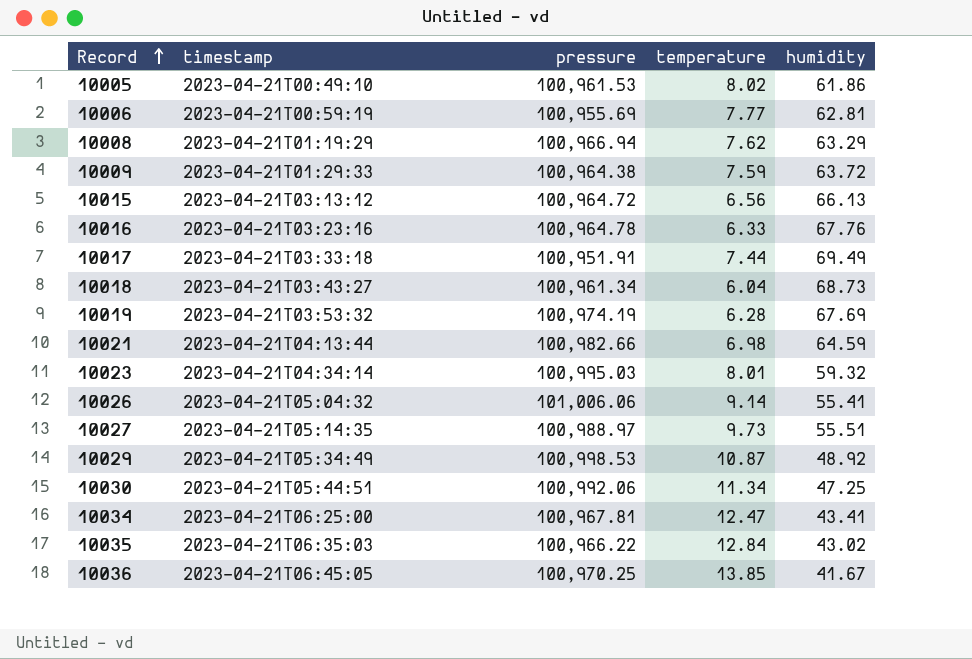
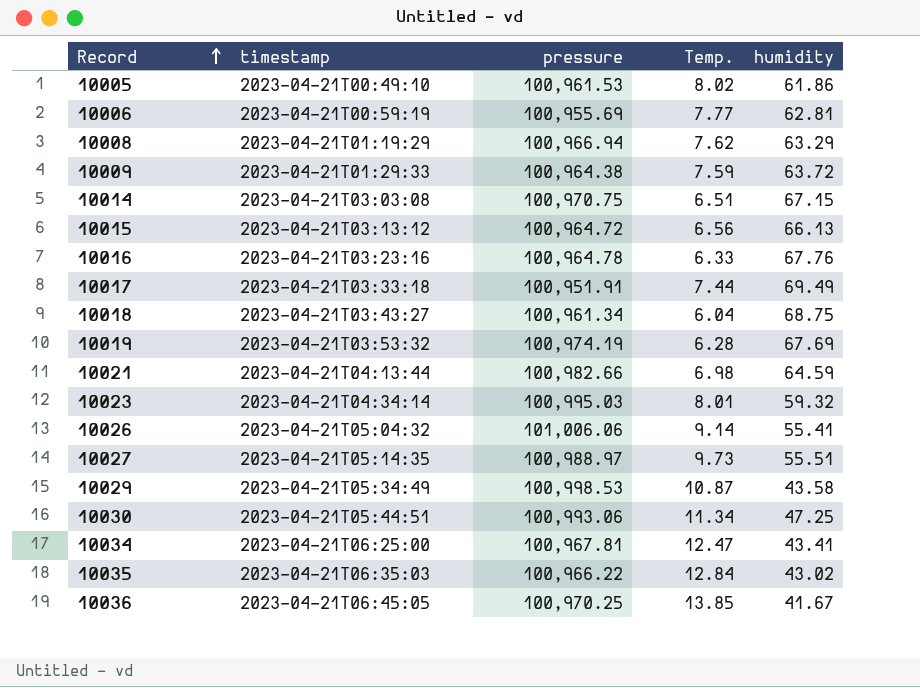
column name: temperature -> Temp.
row 10014: none -> 2023-04-21T03:03:08 | 100,970.75 | 6.51 | 67.15
10018 | humidity: 68.73 -> 68.75
10029 | humidity: 48.92 -> 43.58
10030 | pressure: 100,992.06 -> 100,993.06

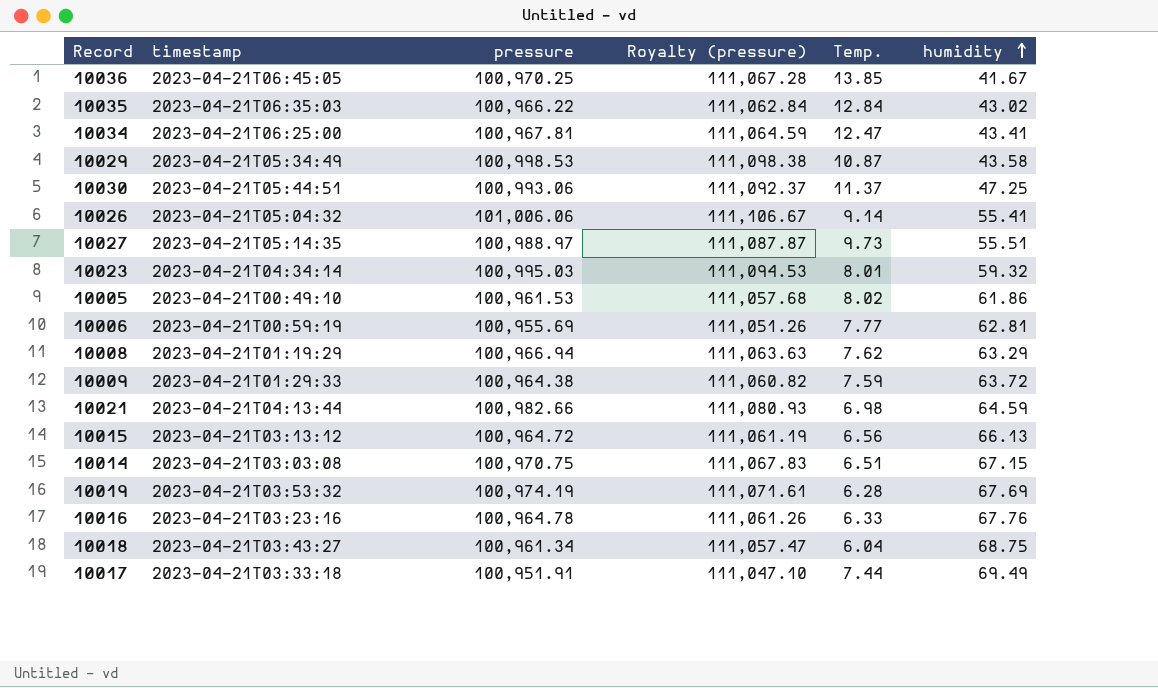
row order: Record ascending -> humidity ascending
column Royalty (pressure) | formula: none -> [pressure] * 1.1
10030 | Temp.: 11.34 -> 11.37

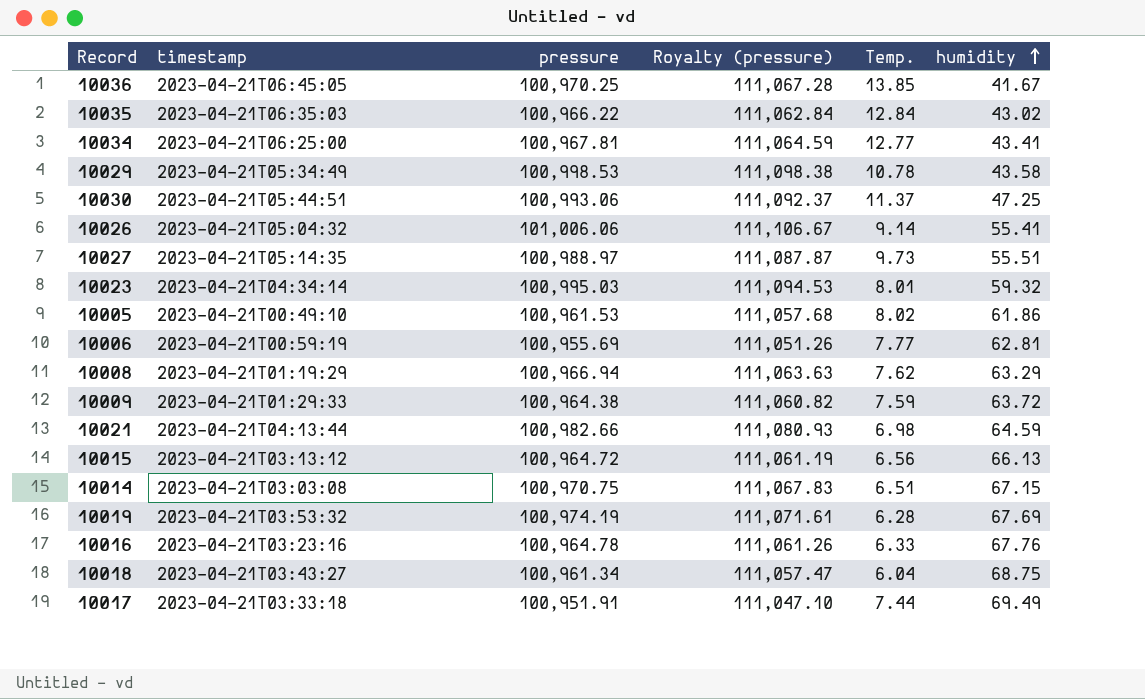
10034 | Temp.: 12.47 -> 12.77
10029 | Temp.: 10.87 -> 10.78

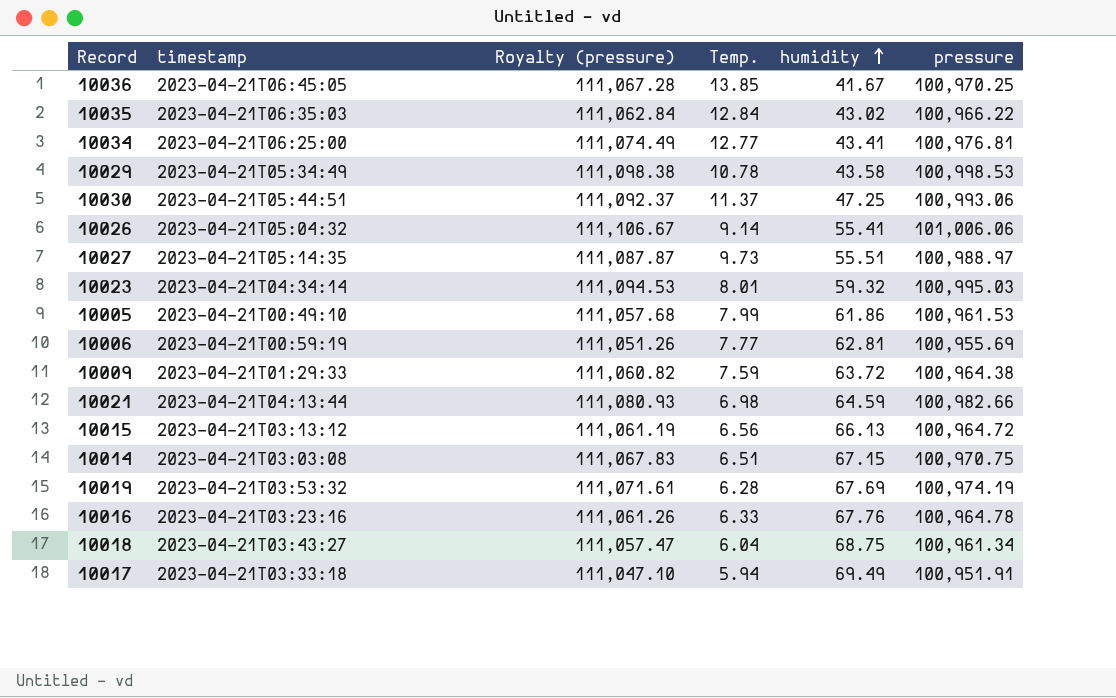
column pressure | position: 3 -> 6
row 10008: 2023-04-21T01:19:29 | 100,966.94 | 111,063.63 | 7.62 | 63.29 -> none
10034 | Royalty (pressure): 111,064.59 -> 111,074.49
10034 | pressure: 100,967.81 -> 100,976.81
10005 | Temp.: 8.02 -> 7.99
10017 | Temp.: 7.44 -> 5.94

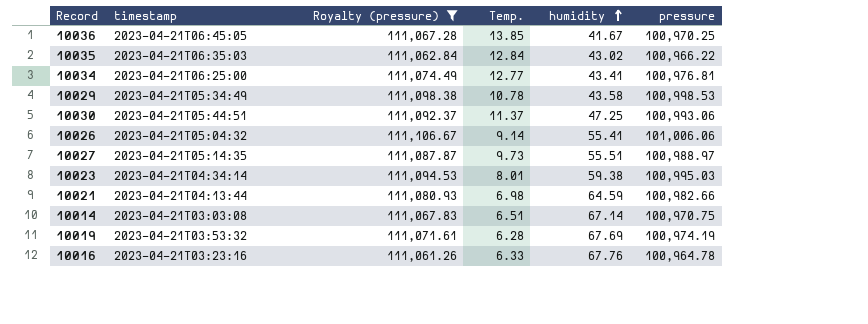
filter: none -> Royalty (pressure) >= 111,061.26
10023 | humidity: 59.32 -> 59.38
10014 | humidity: 67.15 -> 67.14

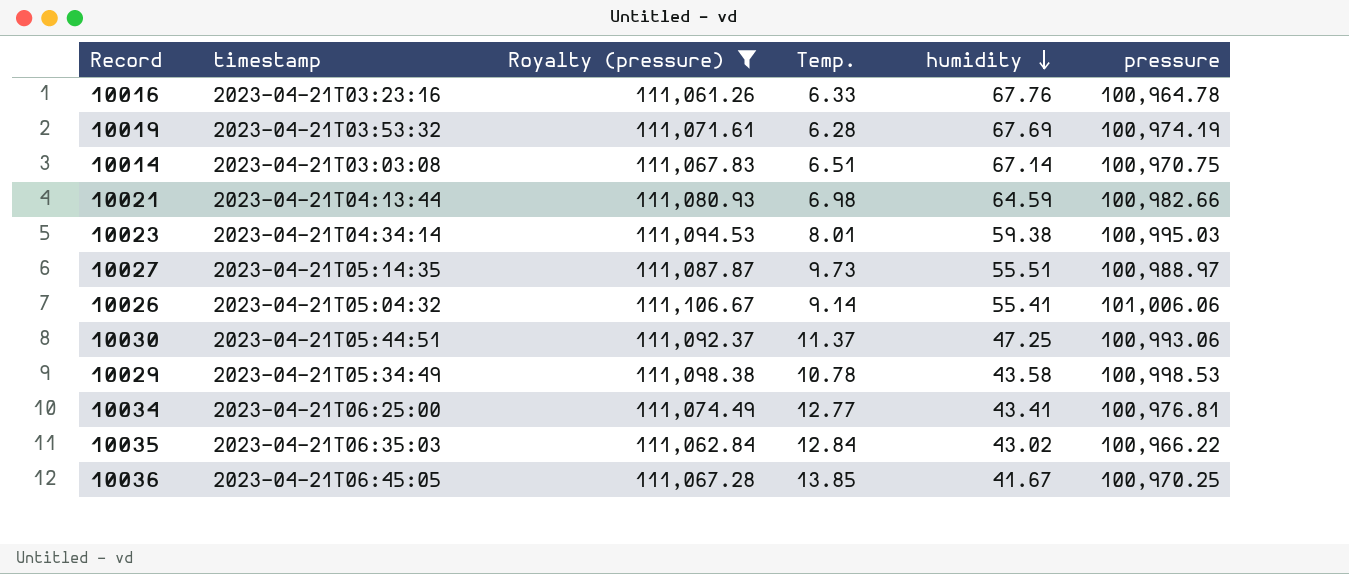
row order: humidity ascending -> humidity descending

